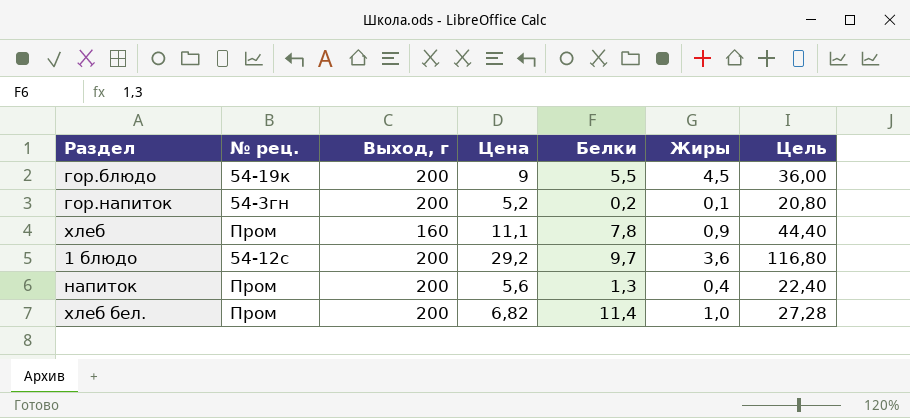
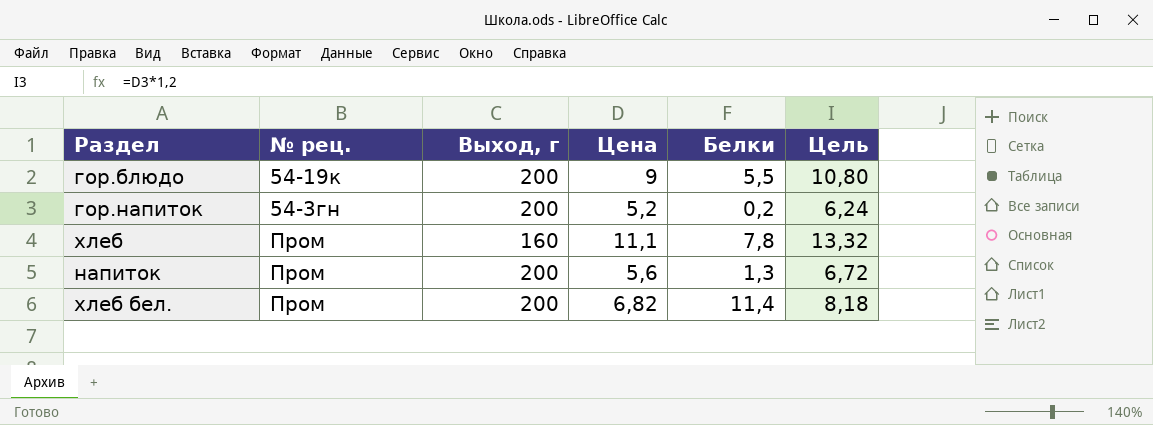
column Жиры | position: 6 -> none
column Цель | formula: [Цена] * 4 -> [Цена] * 1,2
row 1 блюдо: 54-12с | 200 | 29,2 | 9,7 | 3,6 | 116,80 -> none

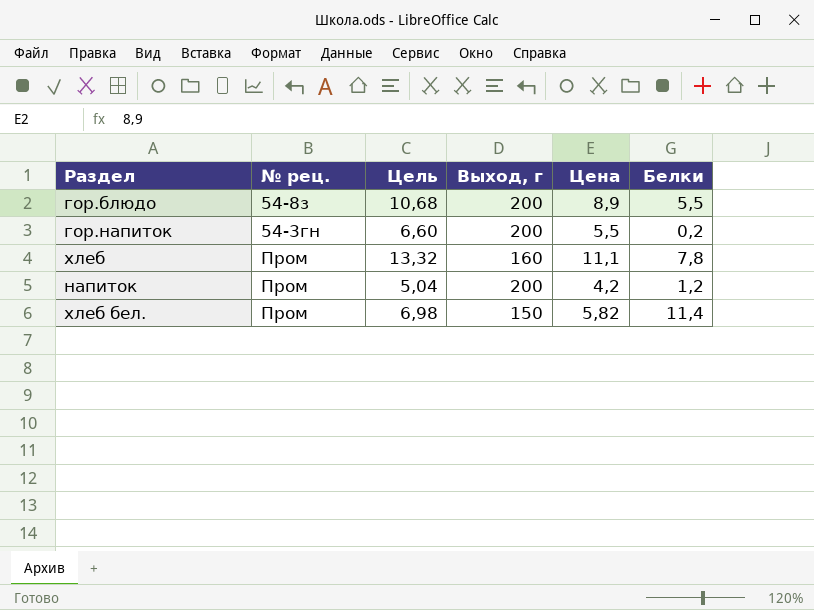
column Цель | position: 6 -> 3
гор.блюдо | № рец.: 54-19к -> 54-8з
гор.блюдо | Цель: 10,80 -> 10,68
гор.блюдо | Цена: 9 -> 8,9
гор.напиток | Цель: 6,24 -> 6,60
гор.напиток | Цена: 5,2 -> 5,5
напиток | Цель: 6,72 -> 5,04
напиток | Цена: 5,6 -> 4,2
напиток | Белки: 1,3 -> 1,2
хлеб бел. | Цель: 8,18 -> 6,98
хлеб бел. | Выход, г: 200 -> 150
хлеб бел. | Цена: 6,82 -> 5,82

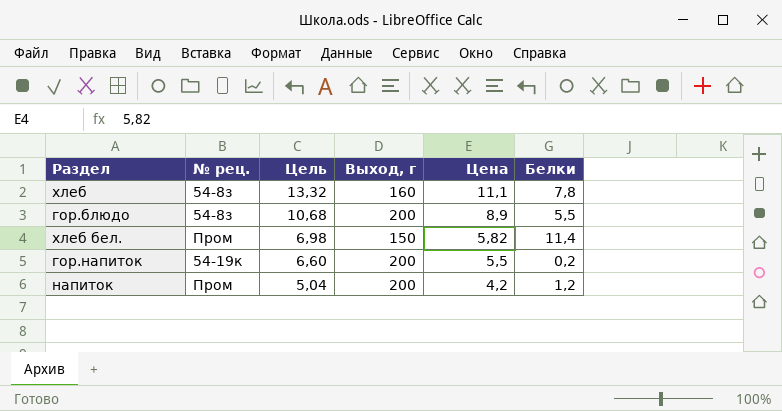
row order: none -> Цель descending
хлеб | № рец.: Пром -> 54-8з
гор.напиток | № рец.: 54-3гн -> 54-19к

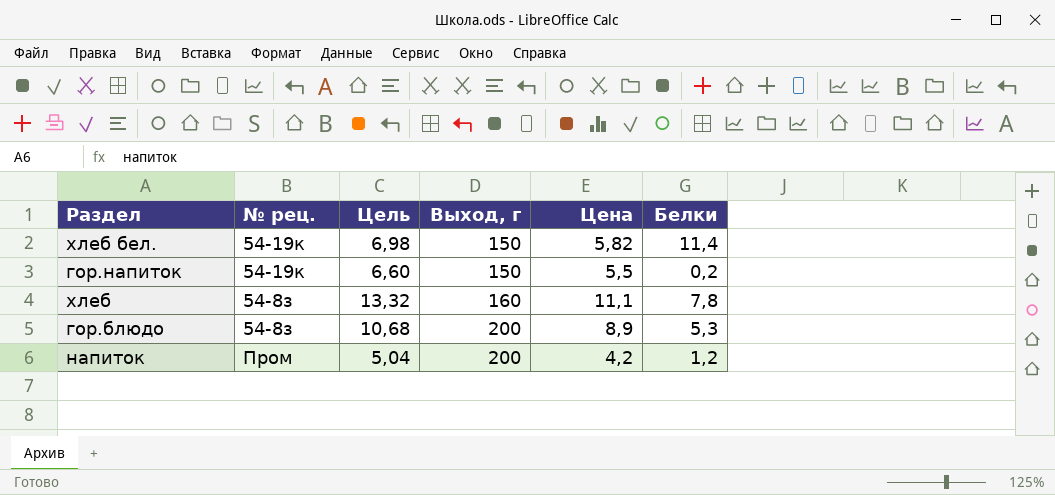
row order: Цель descending -> Выход, г ascending
хлеб бел. | № рец.: Пром -> 54-19к
гор.напиток | Выход, г: 200 -> 150
гор.блюдо | Белки: 5,5 -> 5,3

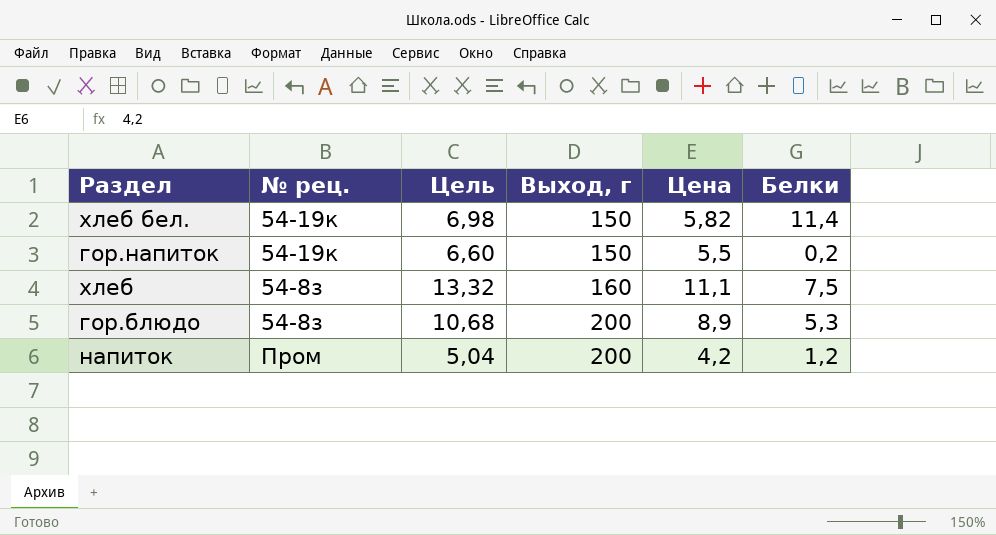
хлеб | Белки: 7,8 -> 7,5

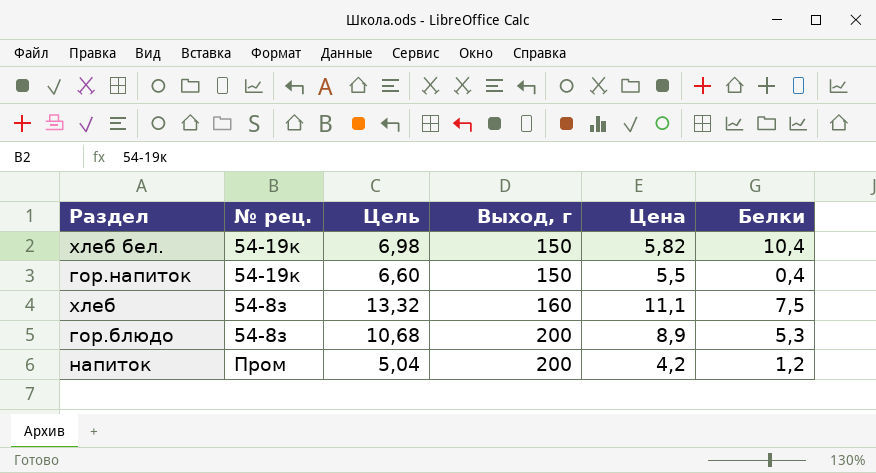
хлеб бел. | Белки: 11,4 -> 10,4
гор.напиток | Белки: 0,2 -> 0,4

